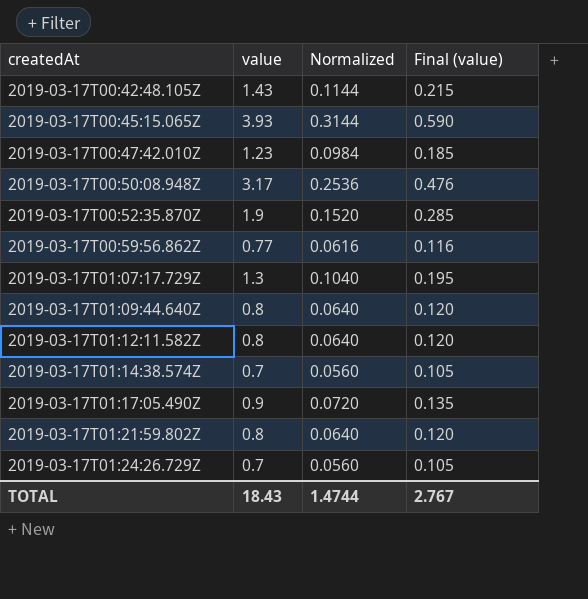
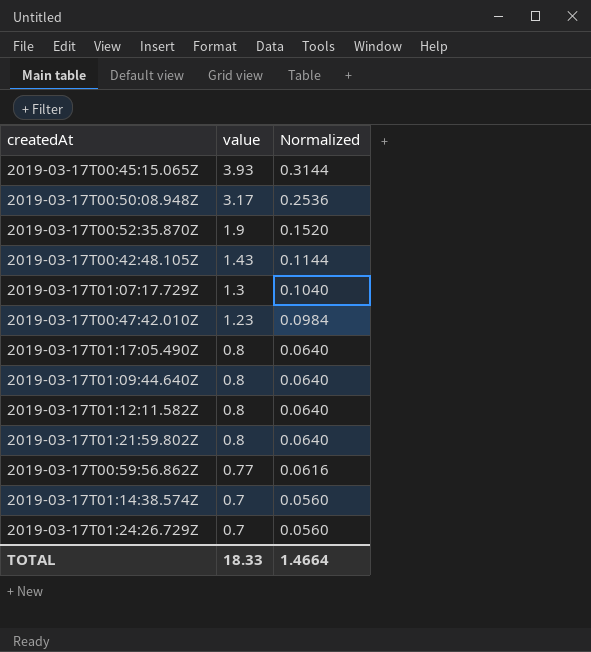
row order: createdAt ascending -> value descending
column Final (value) | formula: [value] * 0.15 -> none
2019-03-17T01:17:05.490Z | value: 0.9 -> 0.8
2019-03-17T01:17:05.490Z | Normalized: 0.0720 -> 0.0640
TOTAL | value: 18.43 -> 18.33
TOTAL | Normalized: 1.4744 -> 1.4664

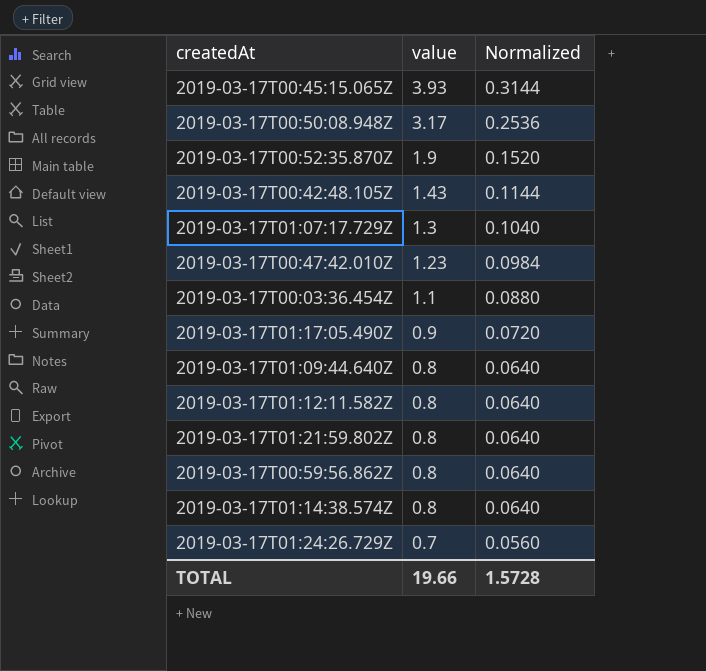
row 2019-03-17T00:03:36.454Z: none -> 1.1 | 0.0880
2019-03-17T01:17:05.490Z | value: 0.8 -> 0.9
2019-03-17T01:17:05.490Z | Normalized: 0.0640 -> 0.0720
2019-03-17T00:59:56.862Z | value: 0.77 -> 0.8
2019-03-17T00:59:56.862Z | Normalized: 0.0616 -> 0.0640
2019-03-17T01:14:38.574Z | value: 0.7 -> 0.8
2019-03-17T01:14:38.574Z | Normalized: 0.0560 -> 0.0640
TOTAL | value: 18.33 -> 19.66
TOTAL | Normalized: 1.4664 -> 1.5728

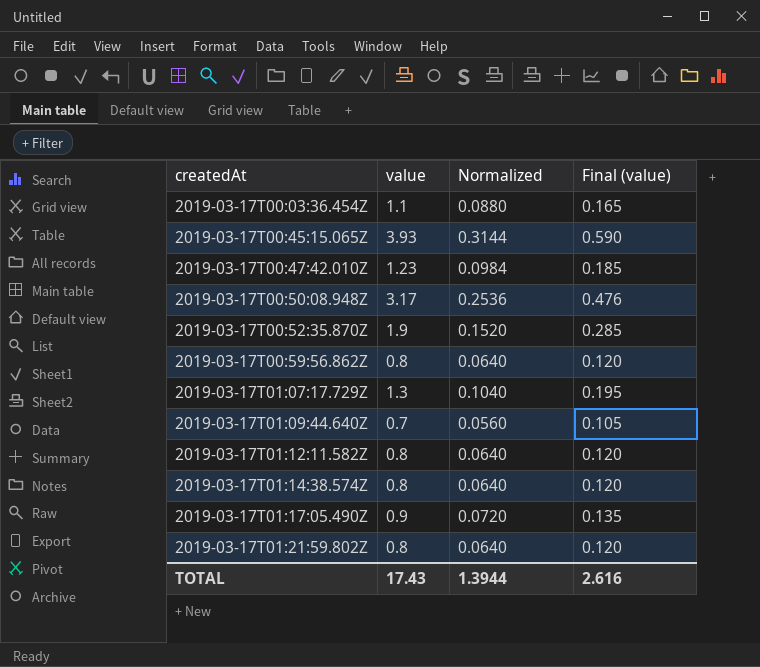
row order: value descending -> createdAt ascending
column Final (value) | formula: none -> [value] * 0.15
row 2019-03-17T00:42:48.105Z: 1.43 | 0.1144 -> none
row 2019-03-17T01:24:26.729Z: 0.7 | 0.0560 -> none
2019-03-17T01:09:44.640Z | value: 0.8 -> 0.7
2019-03-17T01:09:44.640Z | Normalized: 0.0640 -> 0.0560
TOTAL | value: 19.66 -> 17.43
TOTAL | Normalized: 1.5728 -> 1.3944

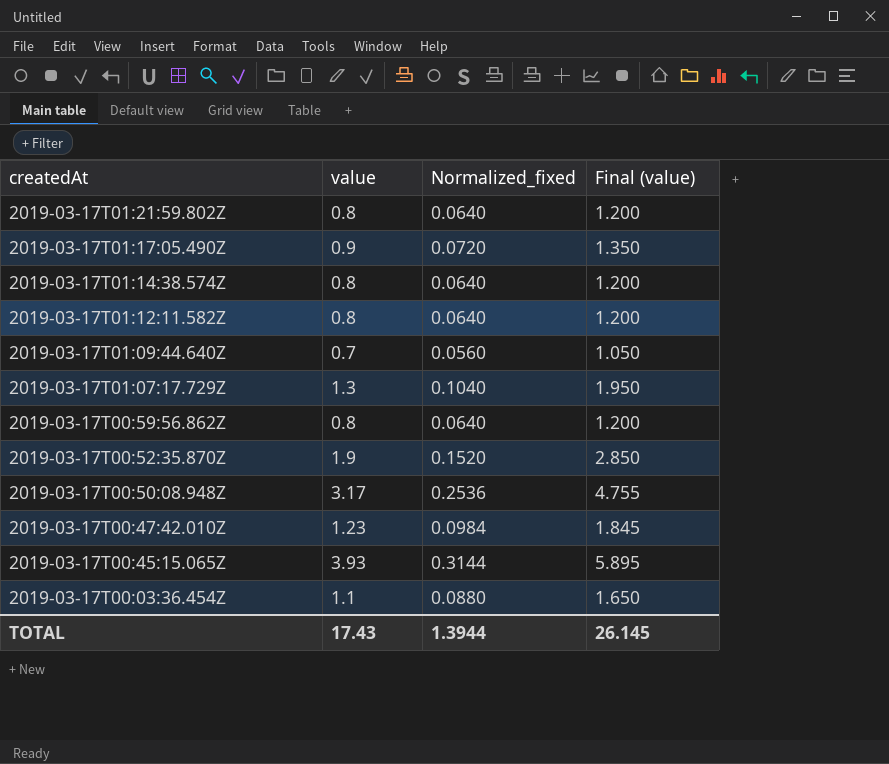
row order: createdAt ascending -> createdAt descending
column name: Normalized -> Normalized_fixed
column Final (value) | formula: [value] * 0.15 -> [value] * 1.5
TOTAL | Final (value): 2.616 -> 26.145

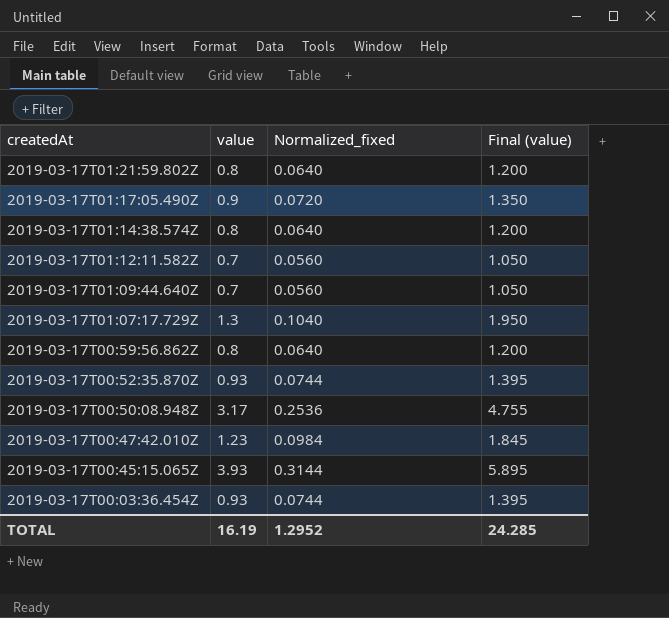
2019-03-17T01:12:11.582Z | value: 0.8 -> 0.7
2019-03-17T01:12:11.582Z | Normalized_fixed: 0.0640 -> 0.0560
2019-03-17T01:12:11.582Z | Final (value): 1.200 -> 1.050
2019-03-17T00:52:35.870Z | value: 1.9 -> 0.93
2019-03-17T00:52:35.870Z | Normalized_fixed: 0.1520 -> 0.0744
2019-03-17T00:52:35.870Z | Final (value): 2.850 -> 1.395
2019-03-17T00:03:36.454Z | value: 1.1 -> 0.93
2019-03-17T00:03:36.454Z | Normalized_fixed: 0.0880 -> 0.0744
2019-03-17T00:03:36.454Z | Final (value): 1.650 -> 1.395
TOTAL | value: 17.43 -> 16.19
TOTAL | Normalized_fixed: 1.3944 -> 1.2952
TOTAL | Final (value): 26.145 -> 24.285

